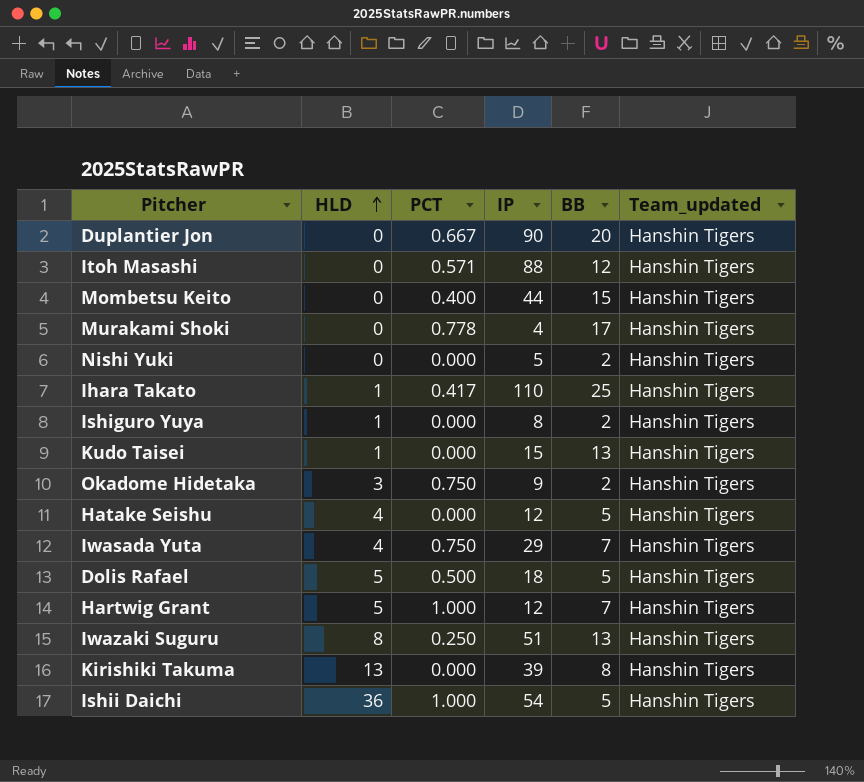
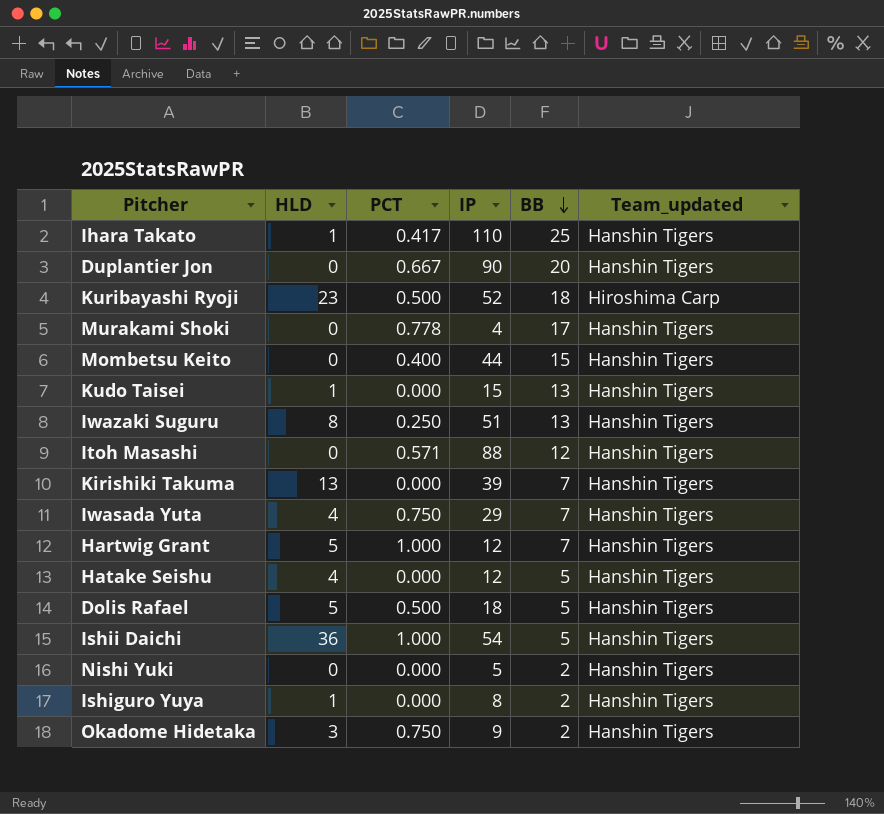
row order: HLD ascending -> BB descending
row Kuribayashi Ryoji: none -> 23 | 0.500 | 52 | 18 | Hiroshima Carp
Kirishiki Takuma | BB: 8 -> 7

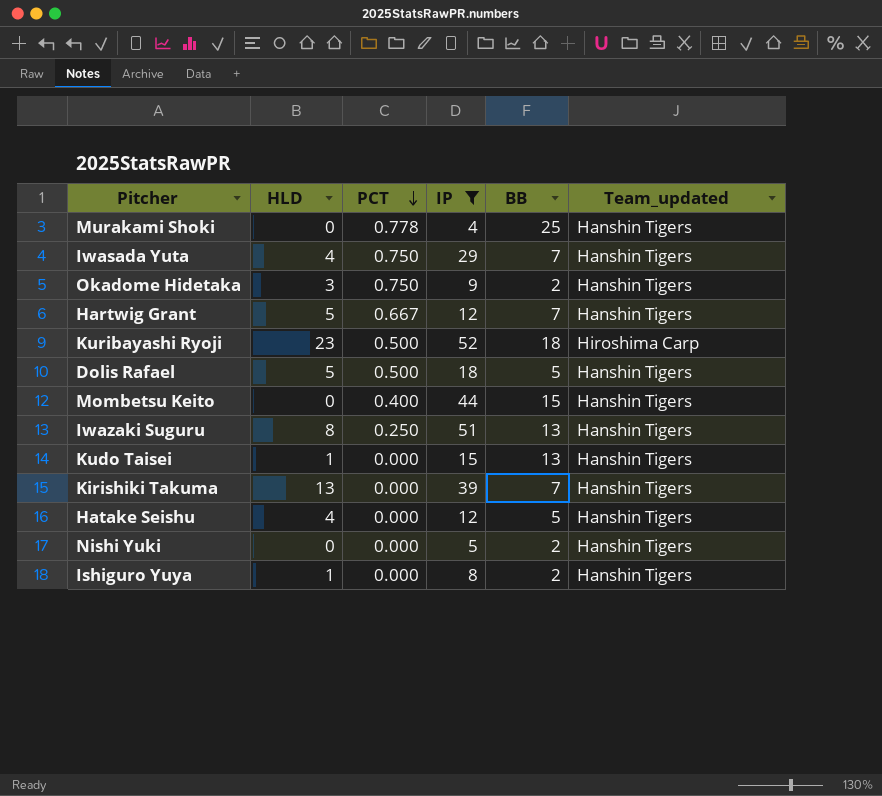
filter: none -> IP <= 52
row order: BB descending -> PCT descending
Murakami Shoki | BB: 17 -> 25
Hartwig Grant | PCT: 1.000 -> 0.667

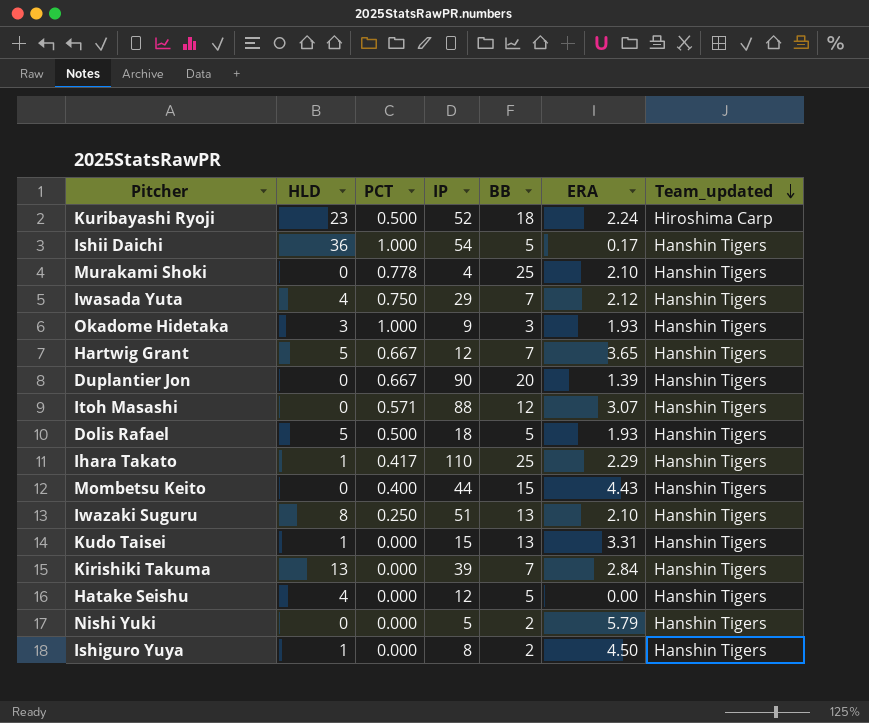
filter: IP <= 52 -> none
row order: PCT descending -> Team_updated descending
column ERA | position: none -> 6
Okadome Hidetaka | PCT: 0.750 -> 1.000
Okadome Hidetaka | BB: 2 -> 3

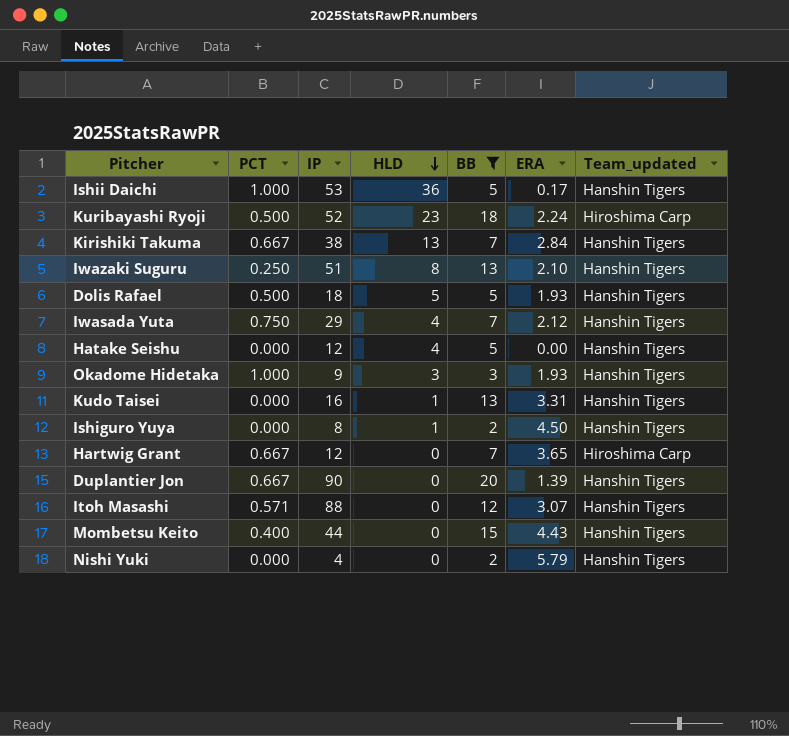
filter: none -> BB != 25
row order: Team_updated descending -> HLD descending
column HLD | position: 2 -> 4
Ishii Daichi | IP: 54 -> 53
Kirishiki Takuma | PCT: 0.000 -> 0.667
Kirishiki Takuma | IP: 39 -> 38
Kudo Taisei | IP: 15 -> 16
Hartwig Grant | HLD: 5 -> 0
Hartwig Grant | Team_updated: Hanshin Tigers -> Hiroshima Carp
Nishi Yuki | IP: 5 -> 4

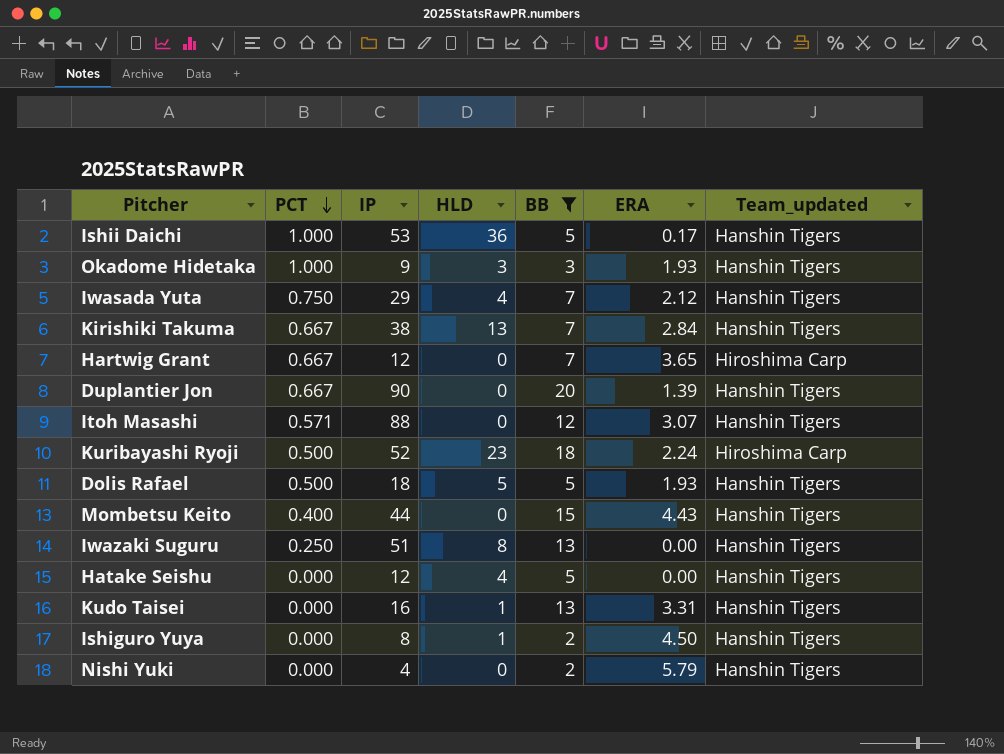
row order: HLD descending -> PCT descending
Iwazaki Suguru | ERA: 2.10 -> 0.00

